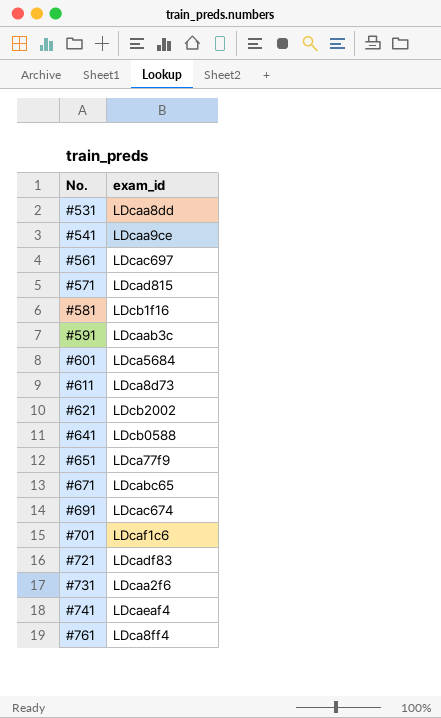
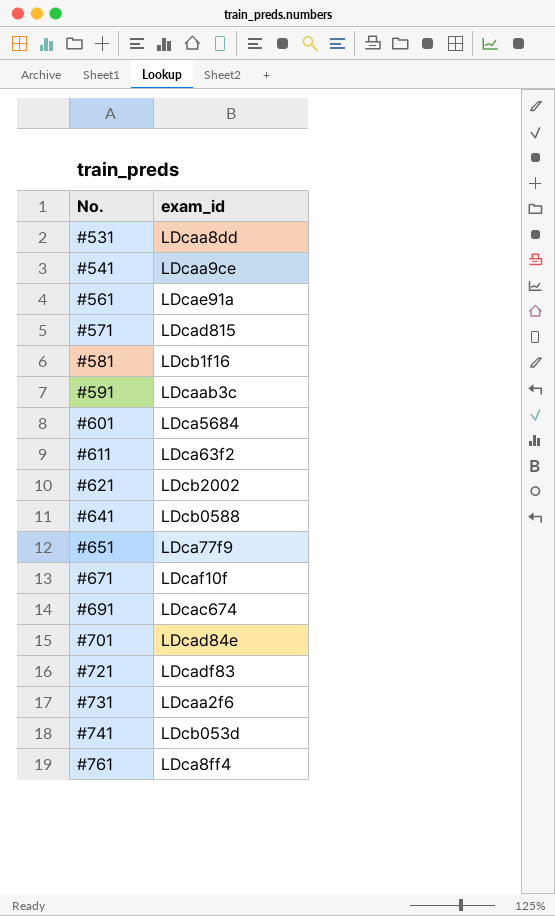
#561 | exam_id: LDcac697 -> LDcae91a
#611 | exam_id: LDca8d73 -> LDca63f2
#671 | exam_id: LDcabc65 -> LDcaf10f
#701 | exam_id: LDcaf1c6 -> LDcad84e
#741 | exam_id: LDcaeaf4 -> LDcb053d

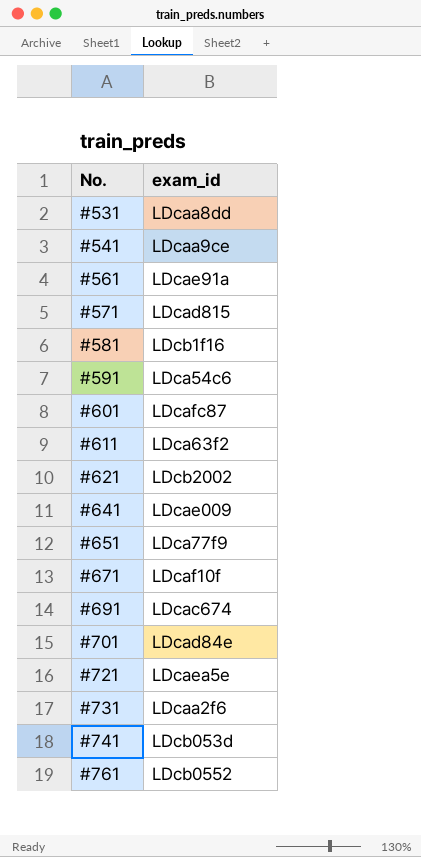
#591 | exam_id: LDcaab3c -> LDca54c6
#601 | exam_id: LDca5684 -> LDcafc87
#641 | exam_id: LDcb0588 -> LDcae009
#721 | exam_id: LDcadf83 -> LDcaea5e
#761 | exam_id: LDca8ff4 -> LDcb0552

